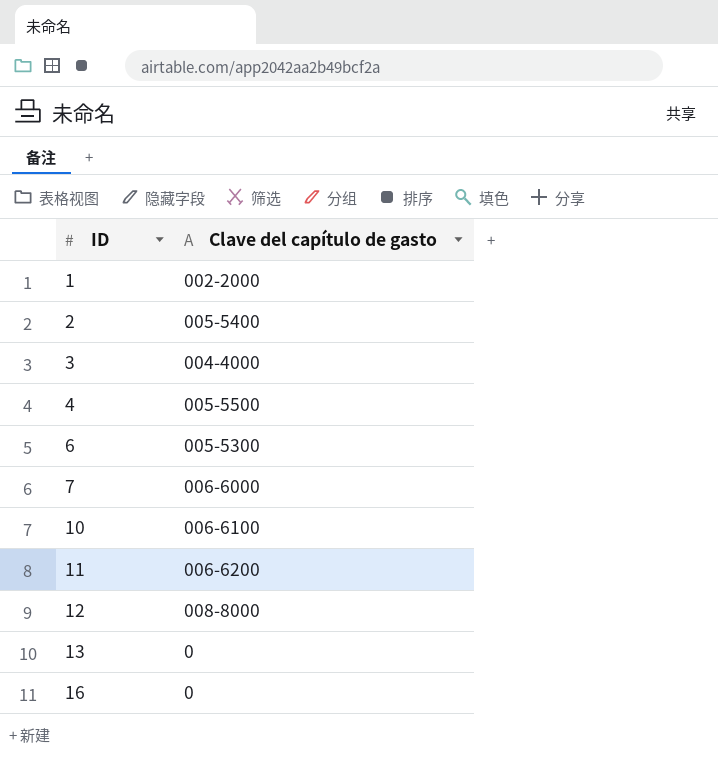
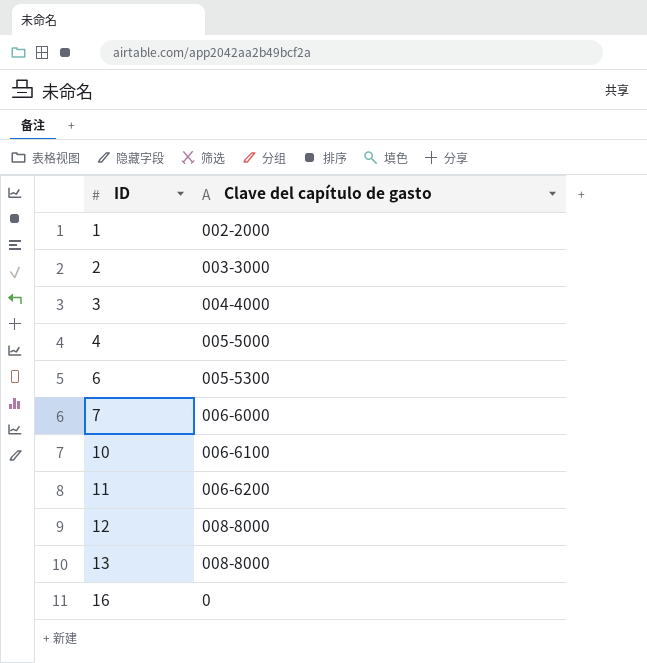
2 | Clave del capítulo de gasto: 005-5400 -> 003-3000
4 | Clave del capítulo de gasto: 005-5500 -> 005-5000
13 | Clave del capítulo de gasto: 0 -> 008-8000

